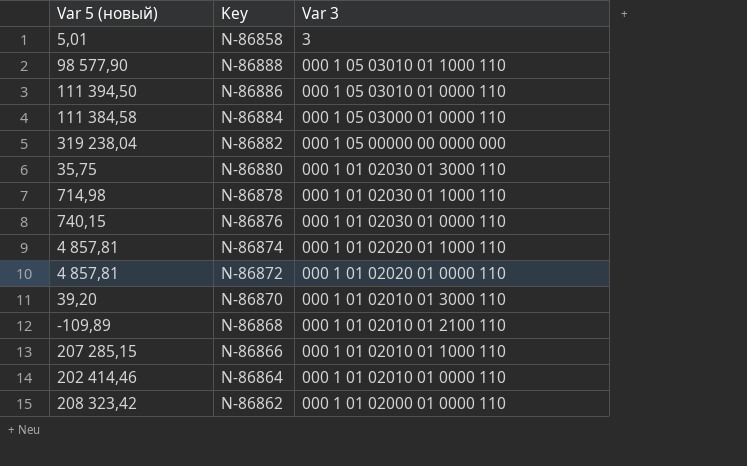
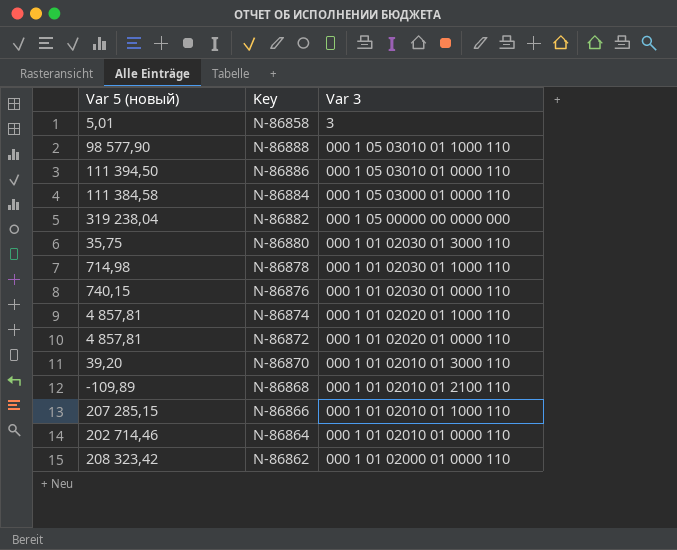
N-86864 | Var 5 (новый): 202 414,46 -> 202 714,46

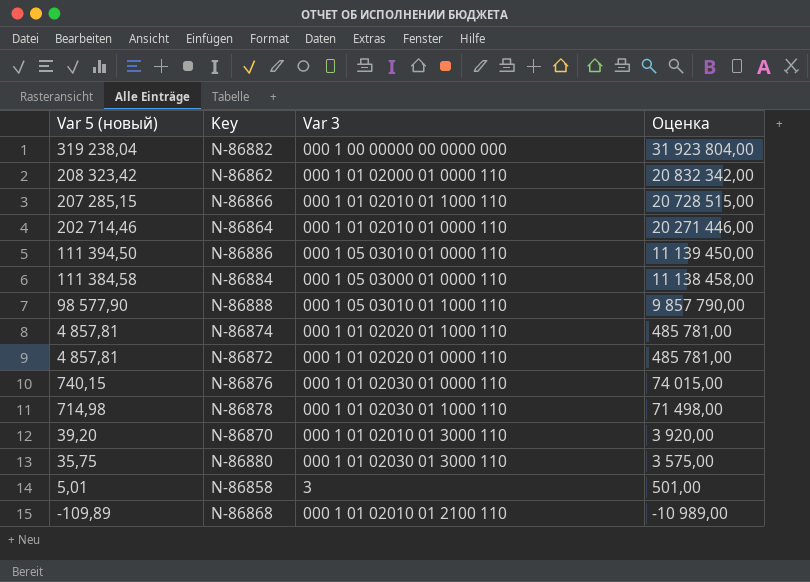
row order: Var 3 descending -> Var 5 (новый) descending
column Оценка | formula: none -> [Var 5 (новый)] * 100
N-86882 | Var 3: 000 1 05 00000 00 0000 000 -> 000 1 00 00000 00 0000 000

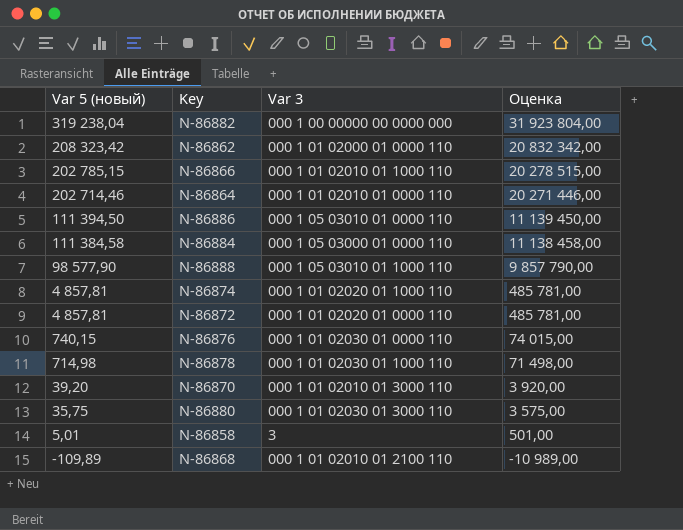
N-86866 | Var 5 (новый): 207 285,15 -> 202 785,15
N-86866 | Оценка: 20 728 515,00 -> 20 278 515,00

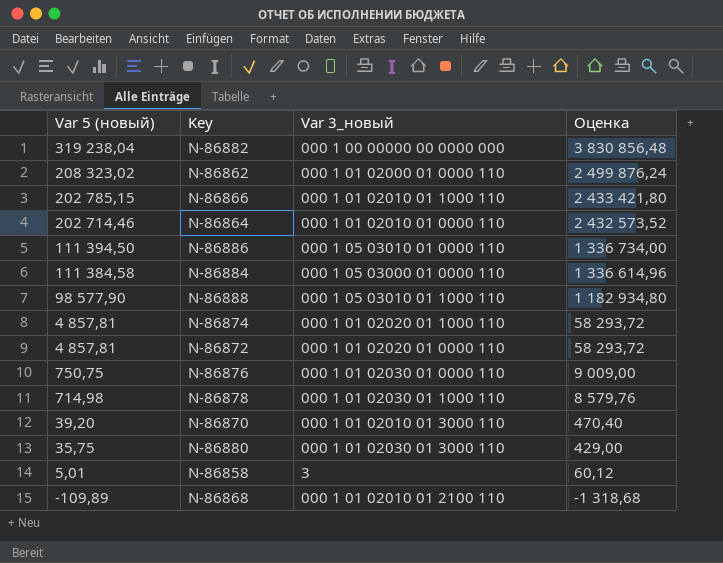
column name: Var 3 -> Var 3_новый
column Оценка | formula: [Var 5 (новый)] * 100 -> [Var 5 (новый)] * 12
N-86862 | Var 5 (новый): 208 323,42 -> 208 323,02
N-86876 | Var 5 (новый): 740,15 -> 750,75

